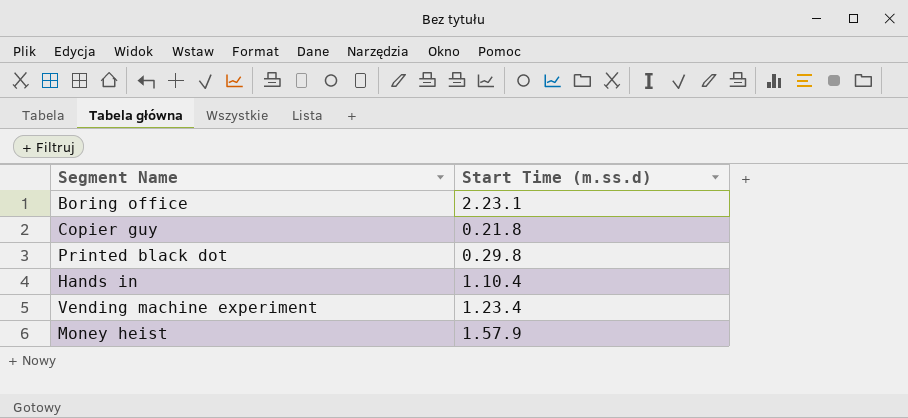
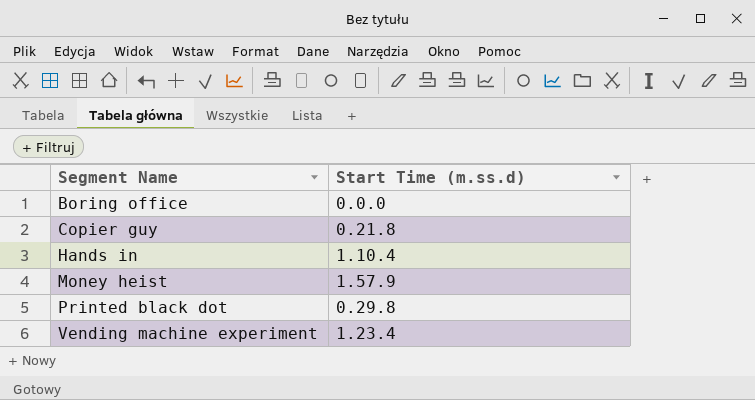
row order: none -> Segment Name ascending
Boring office | Start Time (m.ss.d): 2.23.1 -> 0.0.0

